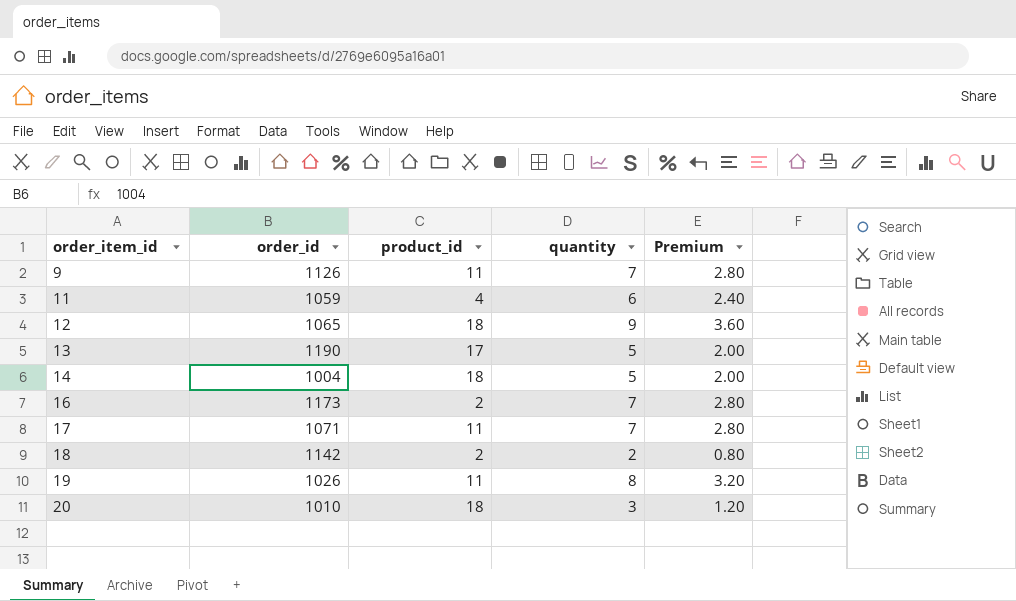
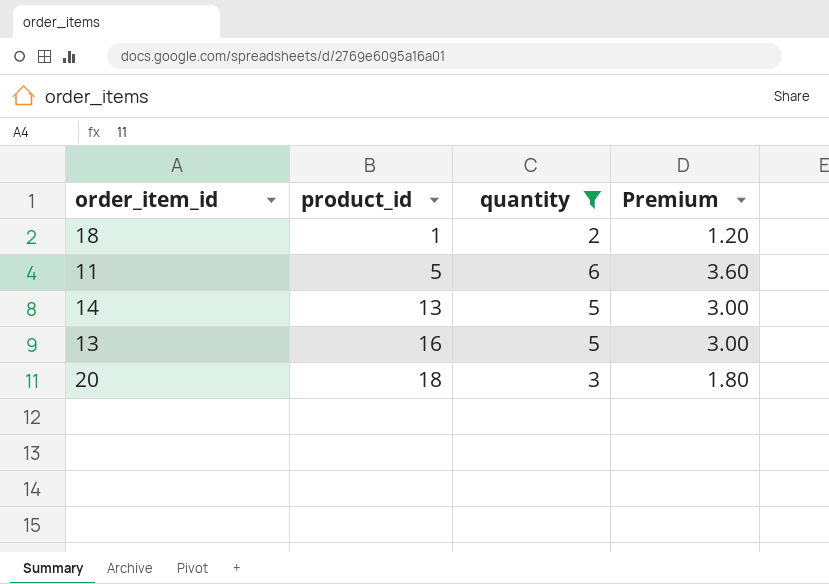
filter: none -> quantity <= 6
row order: order_item_id ascending -> product_id ascending
column order_id | position: 2 -> none
column Premium | formula: [quantity] * 0.4 -> [quantity] * 0.6
18 | product_id: 2 -> 1
11 | product_id: 4 -> 5
14 | product_id: 18 -> 13
13 | product_id: 17 -> 16

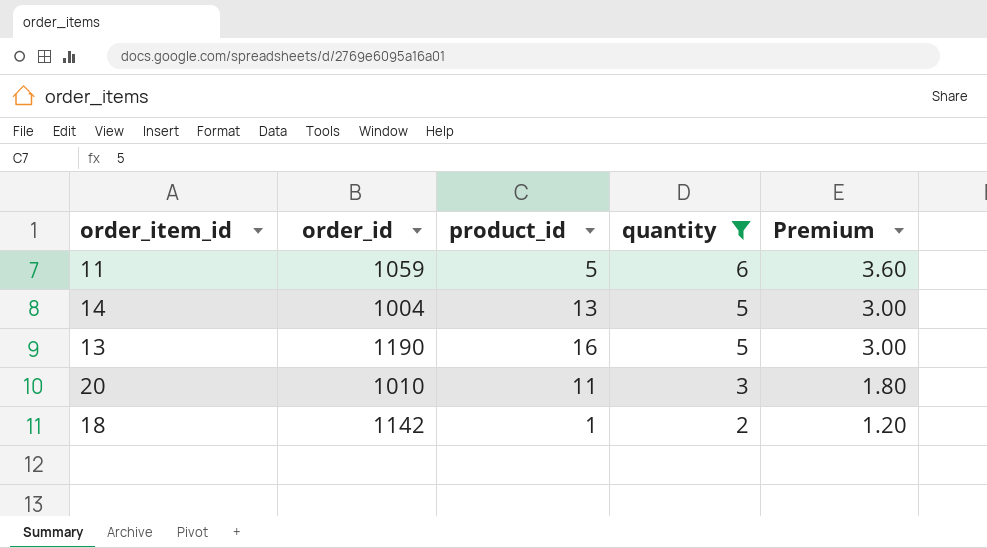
row order: product_id ascending -> quantity descending
column order_id | position: none -> 2
20 | product_id: 18 -> 11

